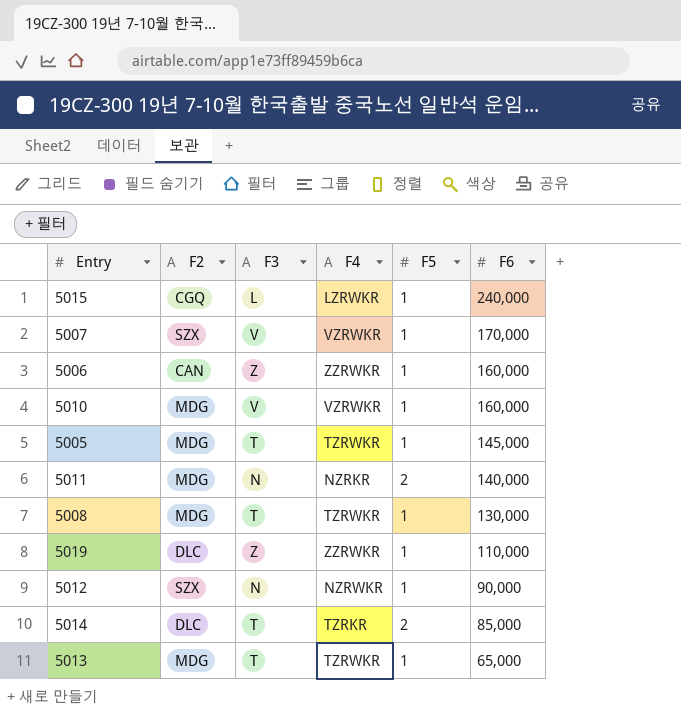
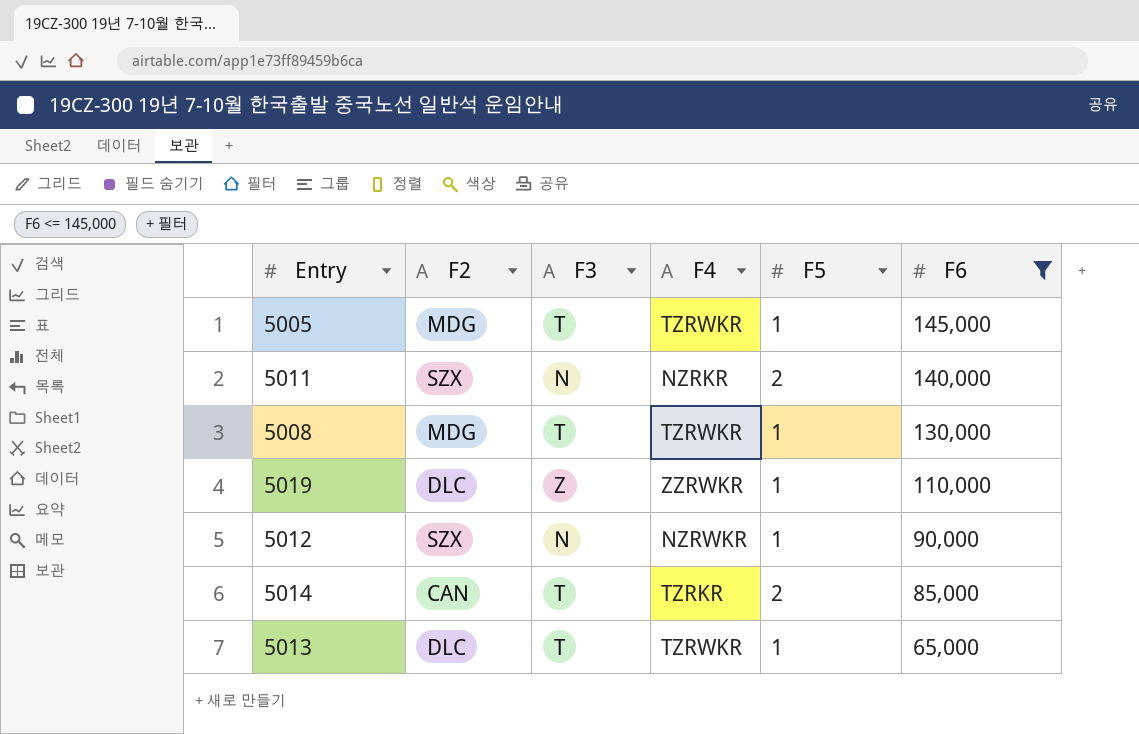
filter: none -> F6 <= 145,000
5011 | F2: MDG -> SZX
5014 | F2: DLC -> CAN
5013 | F2: MDG -> DLC

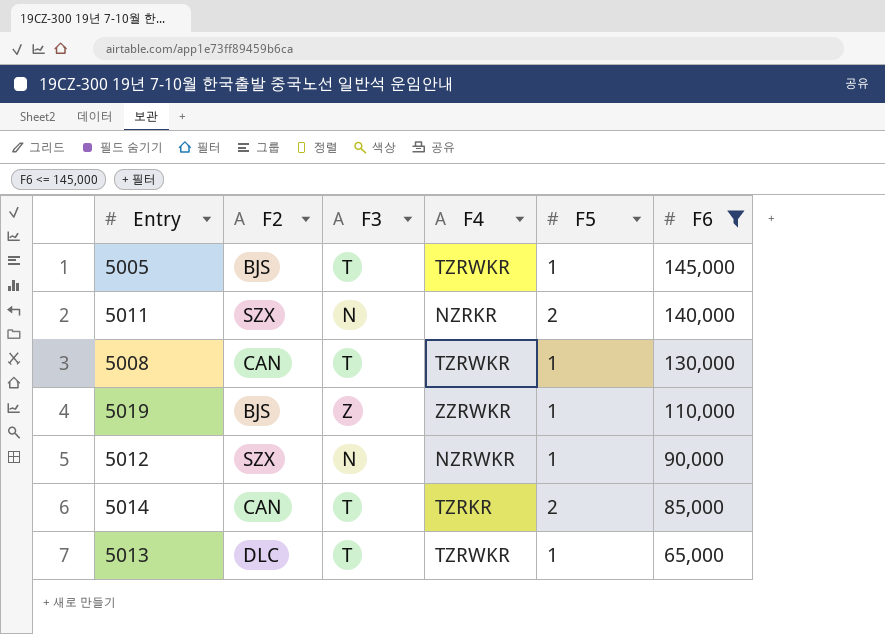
5005 | F2: MDG -> BJS
5008 | F2: MDG -> CAN
5019 | F2: DLC -> BJS

